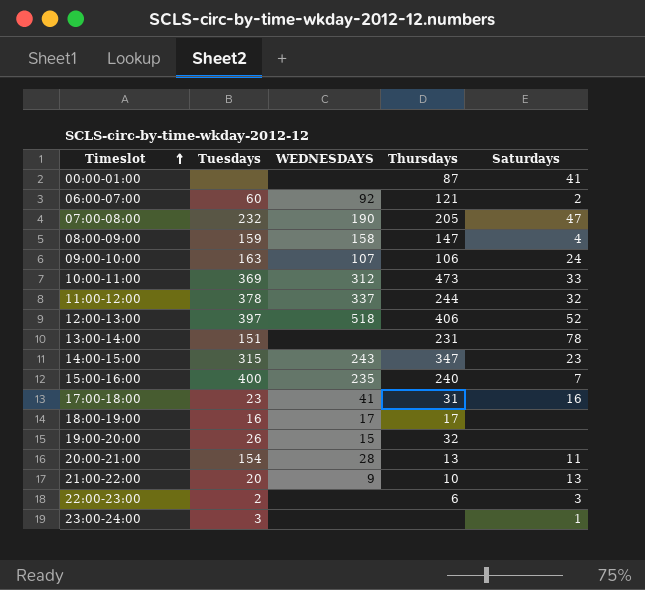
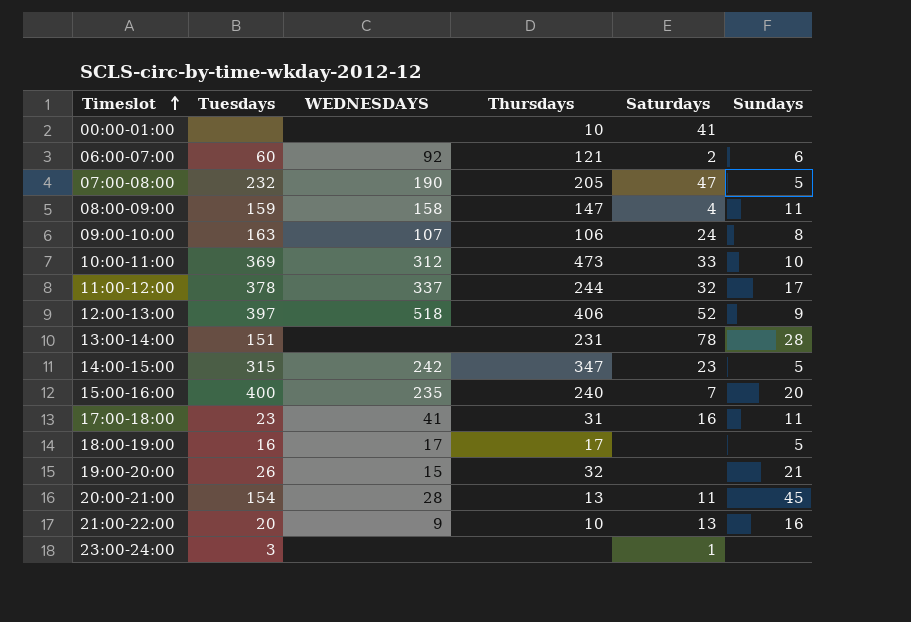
column Sundays | position: none -> 6
row 22:00-23:00: 2 | none | 6 | 3 -> none
00:00-01:00 | Thursdays: 87 -> 10
14:00-15:00 | WEDNESDAYS: 243 -> 242

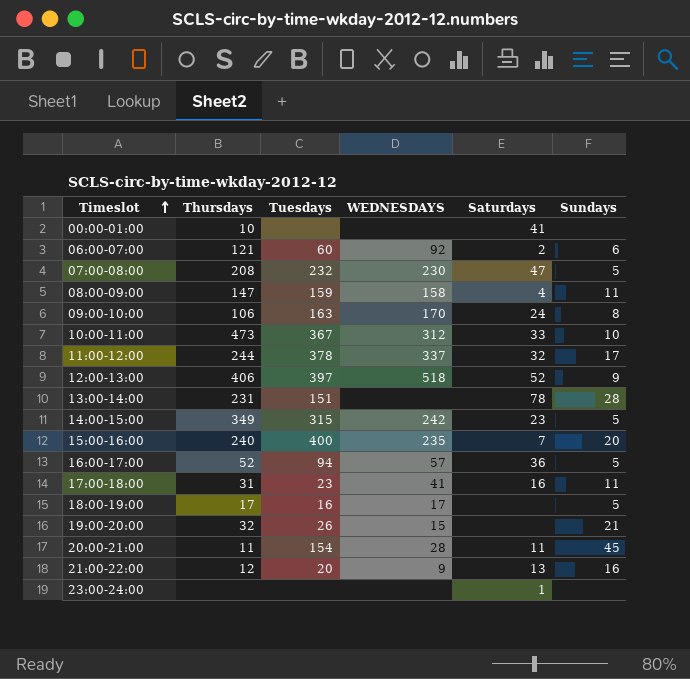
column Thursdays | position: 4 -> 2
07:00-08:00 | Thursdays: 205 -> 208
07:00-08:00 | WEDNESDAYS: 190 -> 230
09:00-10:00 | WEDNESDAYS: 107 -> 170
10:00-11:00 | Tuesdays: 369 -> 367
14:00-15:00 | Thursdays: 347 -> 349
row 16:00-17:00: none -> 52 | 94 | 57 | 36 | 5
20:00-21:00 | Thursdays: 13 -> 11
21:00-22:00 | Thursdays: 10 -> 12
23:00-24:00 | Tuesdays: 3 -> none

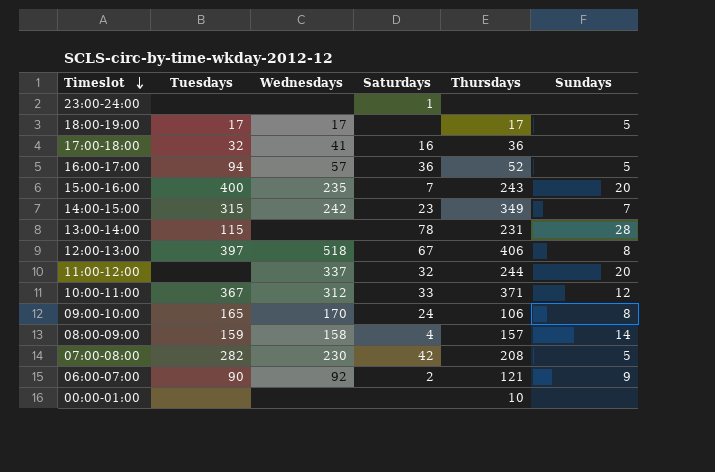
row order: Timeslot ascending -> Timeslot descending
column name: WEDNESDAYS -> Wednesdays
column Thursdays | position: 2 -> 5
row 19:00-20:00: 32 | 26 | 15 | none | 21 -> none
row 20:00-21:00: 11 | 154 | 28 | 11 | 45 -> none
row 21:00-22:00: 12 | 20 | 9 | 13 | 16 -> none
18:00-19:00 | Tuesdays: 16 -> 17
17:00-18:00 | Tuesdays: 23 -> 32
17:00-18:00 | Thursdays: 31 -> 36
17:00-18:00 | Sundays: 11 -> none
15:00-16:00 | Thursdays: 240 -> 243
14:00-15:00 | Sundays: 5 -> 7
13:00-14:00 | Tuesdays: 151 -> 115
12:00-13:00 | Saturdays: 52 -> 67
12:00-13:00 | Sundays: 9 -> 8
11:00-12:00 | Tuesdays: 378 -> none
11:00-12:00 | Sundays: 17 -> 20
10:00-11:00 | Thursdays: 473 -> 371
10:00-11:00 | Sundays: 10 -> 12
09:00-10:00 | Tuesdays: 163 -> 165
08:00-09:00 | Thursdays: 147 -> 157
08:00-09:00 | Sundays: 11 -> 14
07:00-08:00 | Tuesdays: 232 -> 282
07:00-08:00 | Saturdays: 47 -> 42
06:00-07:00 | Tuesdays: 60 -> 90
06:00-07:00 | Sundays: 6 -> 9
00:00-01:00 | Saturdays: 41 -> none

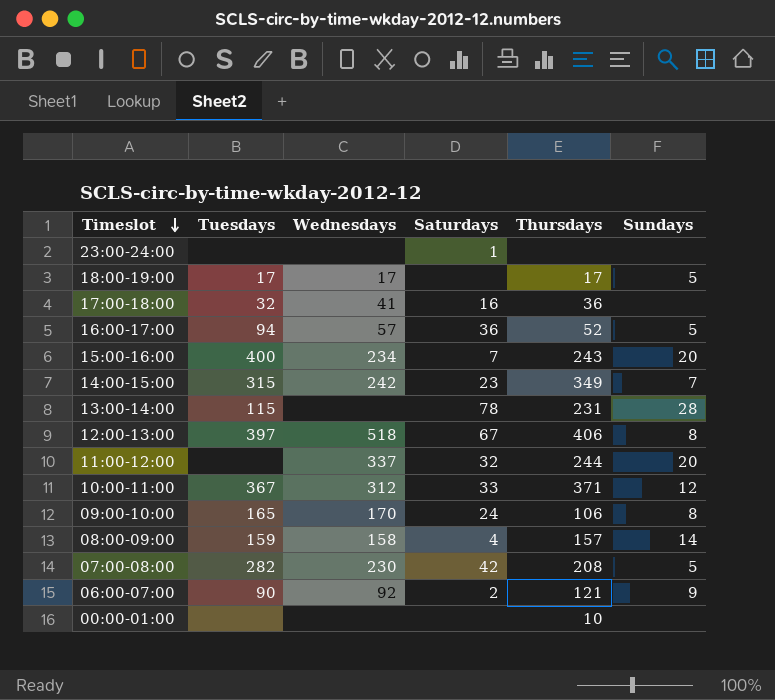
15:00-16:00 | Wednesdays: 235 -> 234

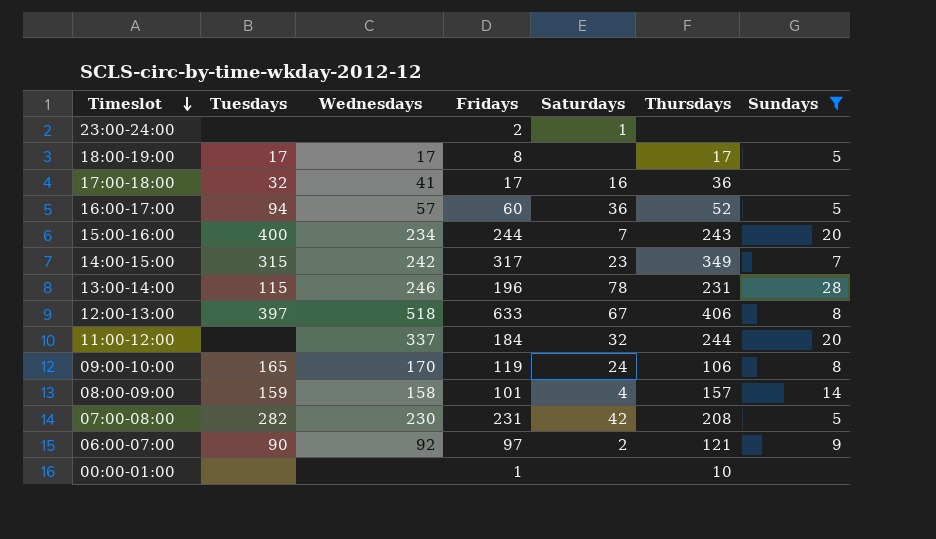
filter: none -> Sundays != 12
column Fridays | position: none -> 4
13:00-14:00 | Wednesdays: none -> 246

